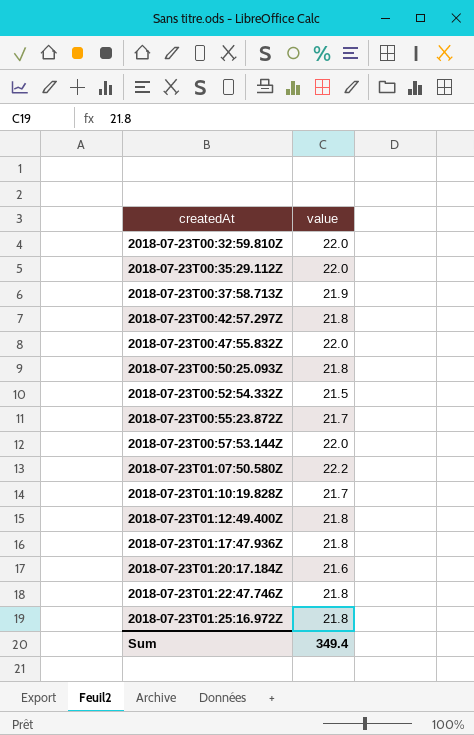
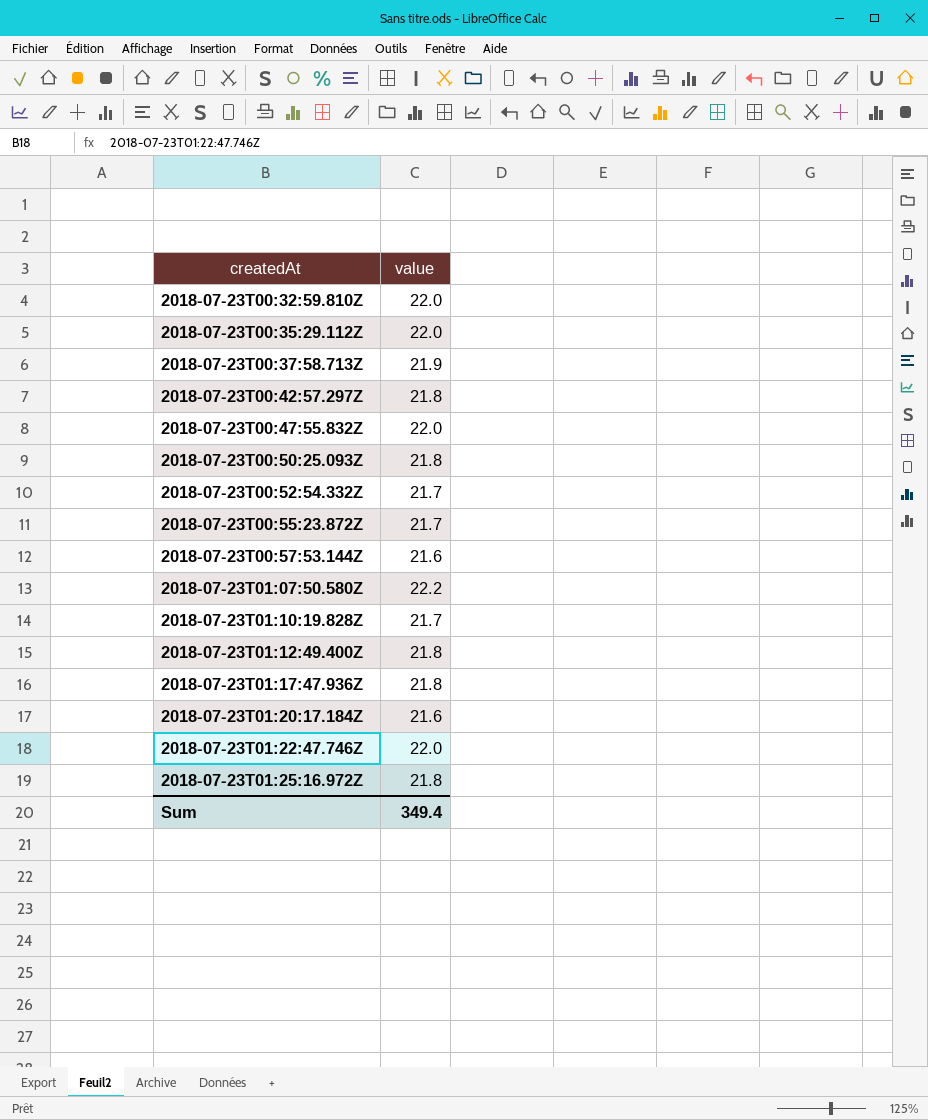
2018-07-23T00:52:54.332Z | value: 21.5 -> 21.7
2018-07-23T00:57:53.144Z | value: 22.0 -> 21.6
2018-07-23T01:22:47.746Z | value: 21.8 -> 22.0

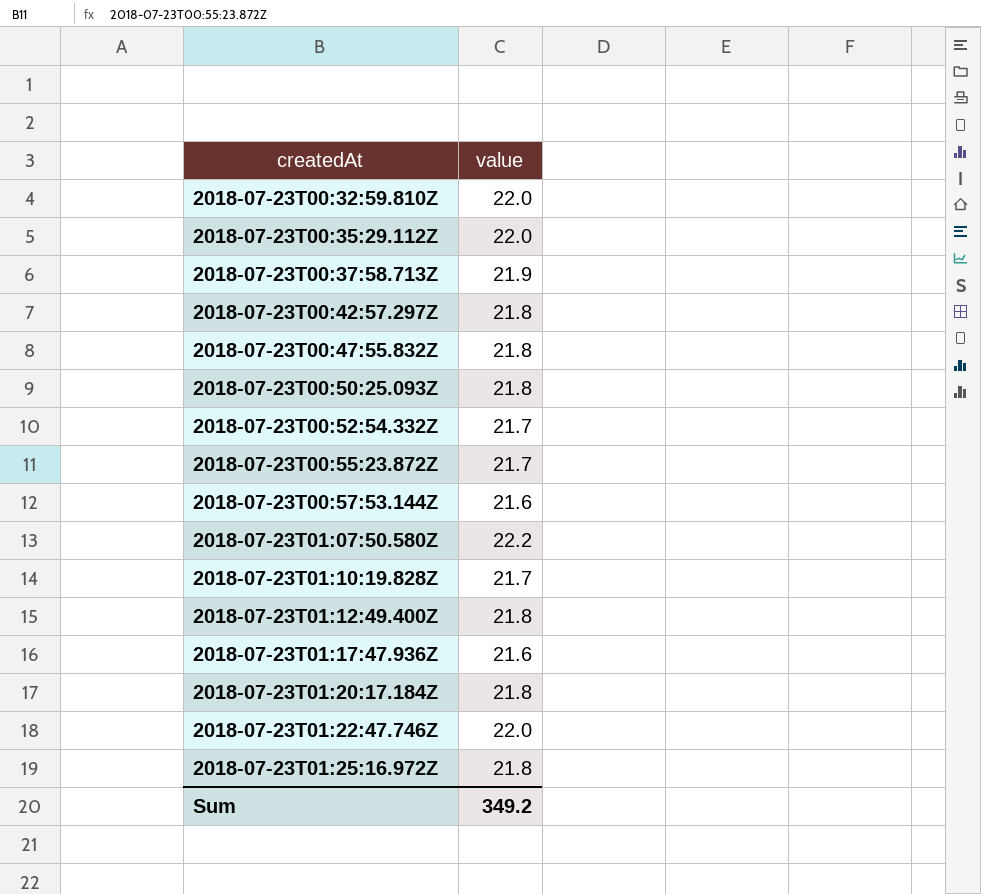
2018-07-23T00:47:55.832Z | value: 22.0 -> 21.8
2018-07-23T01:17:47.936Z | value: 21.8 -> 21.6
2018-07-23T01:20:17.184Z | value: 21.6 -> 21.8
Sum | value: 349.4 -> 349.2

